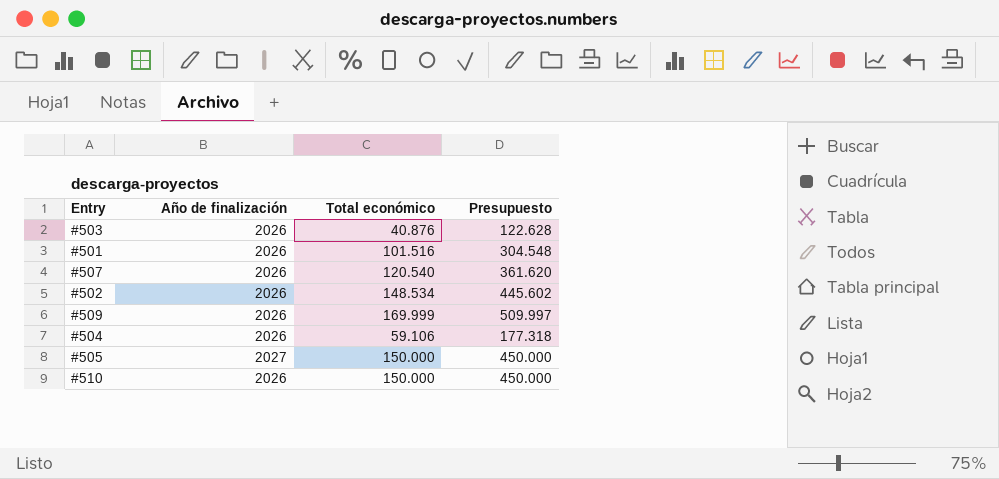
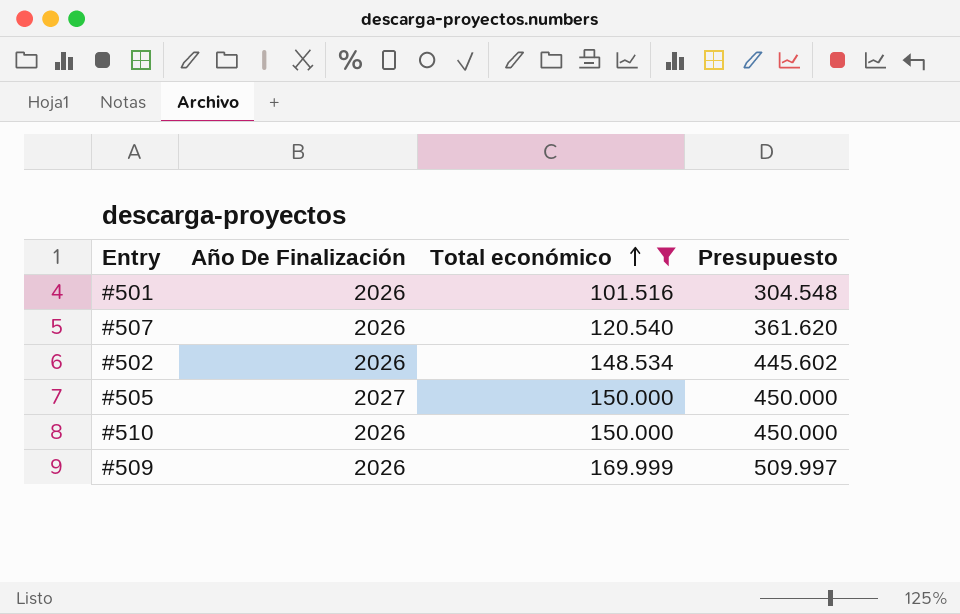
filter: none -> Total económico >= 101.516
row order: none -> Total económico ascending
column name: Año de finalización -> Año De Finalización

